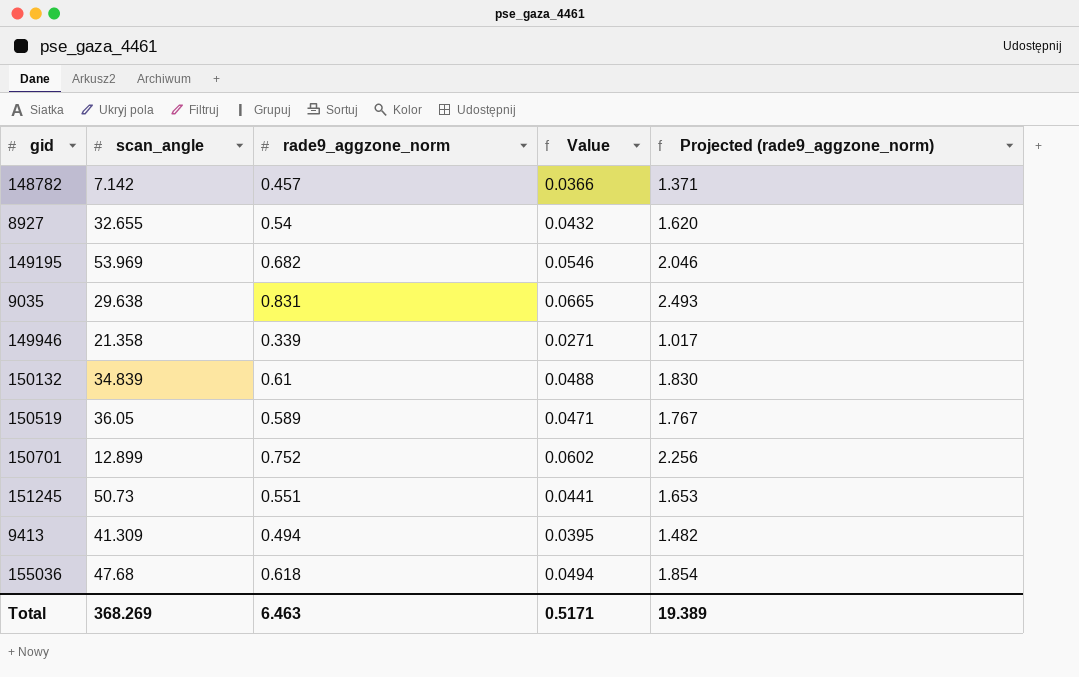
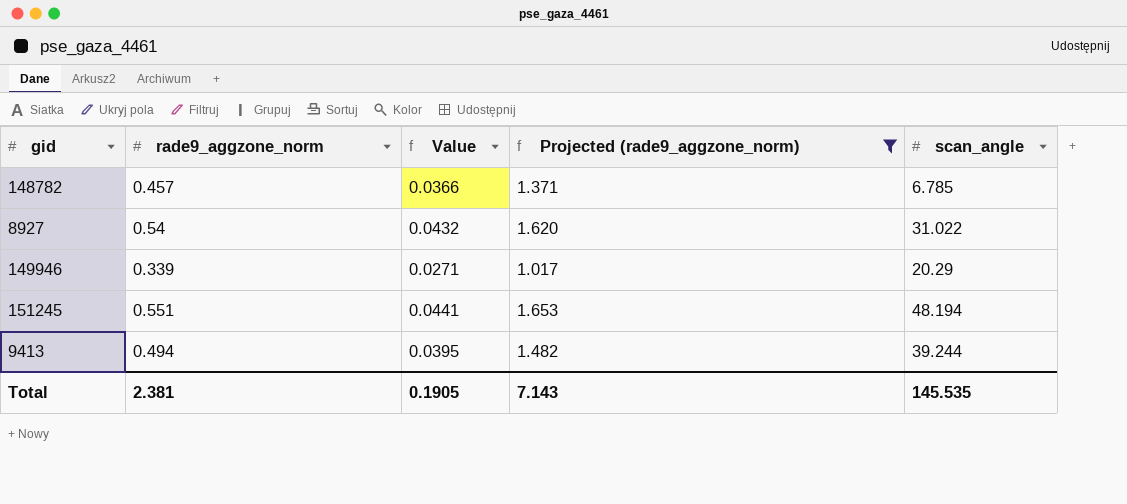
filter: none -> Projected (rade9_aggzone_norm) <= 1.653
column scan_angle | position: 2 -> 5
148782 | scan_angle: 7.142 -> 6.785
8927 | scan_angle: 32.655 -> 31.022
149946 | scan_angle: 21.358 -> 20.29
151245 | scan_angle: 50.73 -> 48.194
9413 | scan_angle: 41.309 -> 39.244
Total | rade9_aggzone_norm: 6.463 -> 2.381
Total | Value: 0.5171 -> 0.1905
Total | Projected (rade9_aggzone_norm): 19.389 -> 7.143
Total | scan_angle: 368.269 -> 145.535

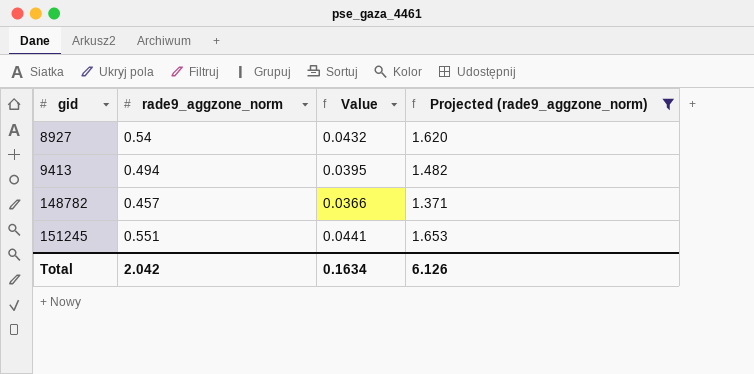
row order: none -> gid ascending
column scan_angle | position: 5 -> none
row 149946: 0.339 | 0.0271 | 1.017 | 20.29 -> none
Total | rade9_aggzone_norm: 2.381 -> 2.042
Total | Value: 0.1905 -> 0.1634
Total | Projected (rade9_aggzone_norm): 7.143 -> 6.126

